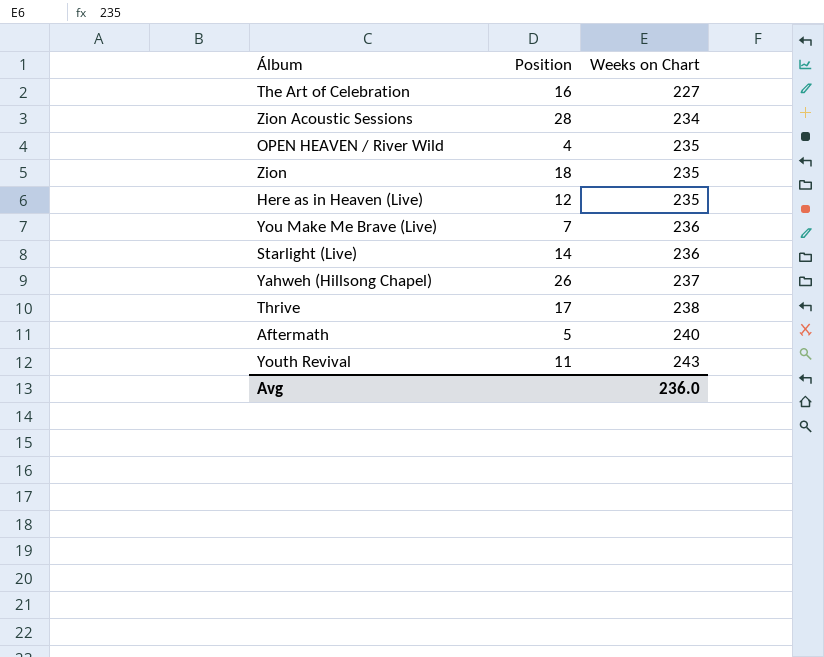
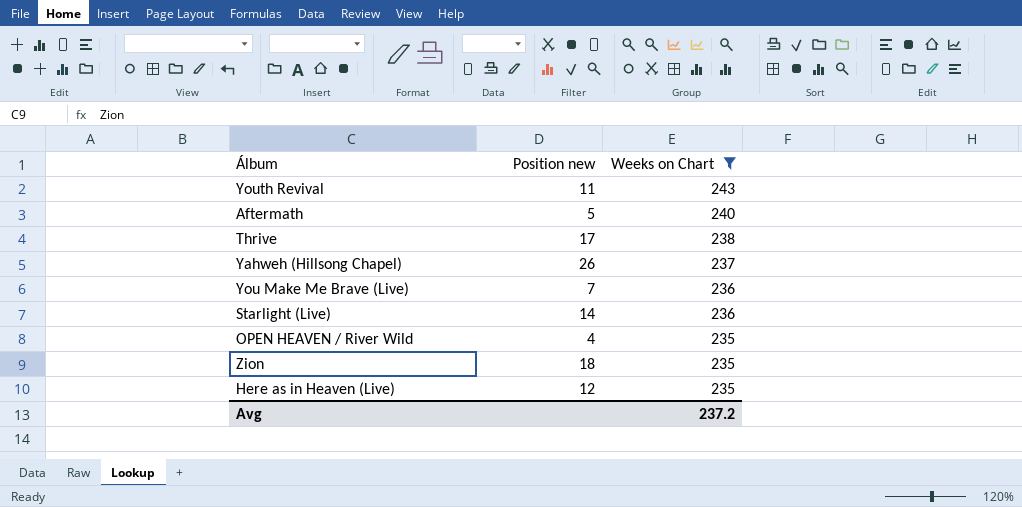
filter: none -> Weeks on Chart >= 235
row order: Weeks on Chart ascending -> Weeks on Chart descending
column name: Position -> Position new
Avg | Weeks on Chart: 236.0 -> 237.2

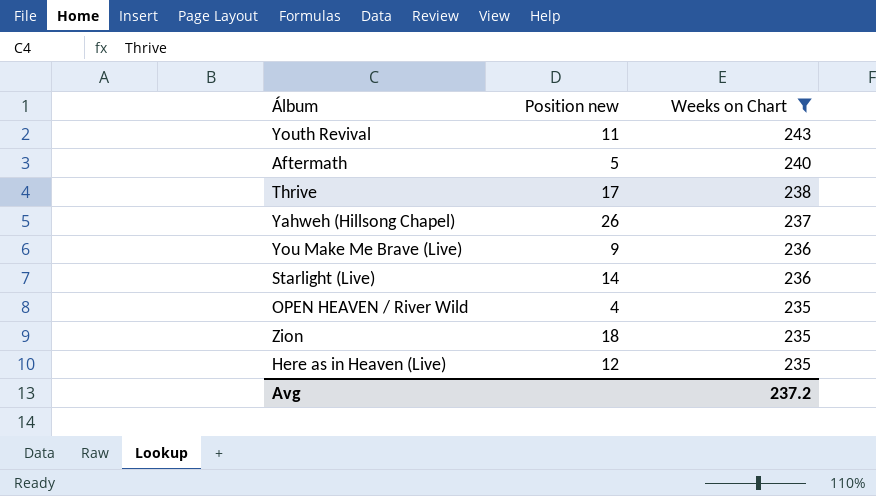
You Make Me Brave (Live) | Position new: 7 -> 9

